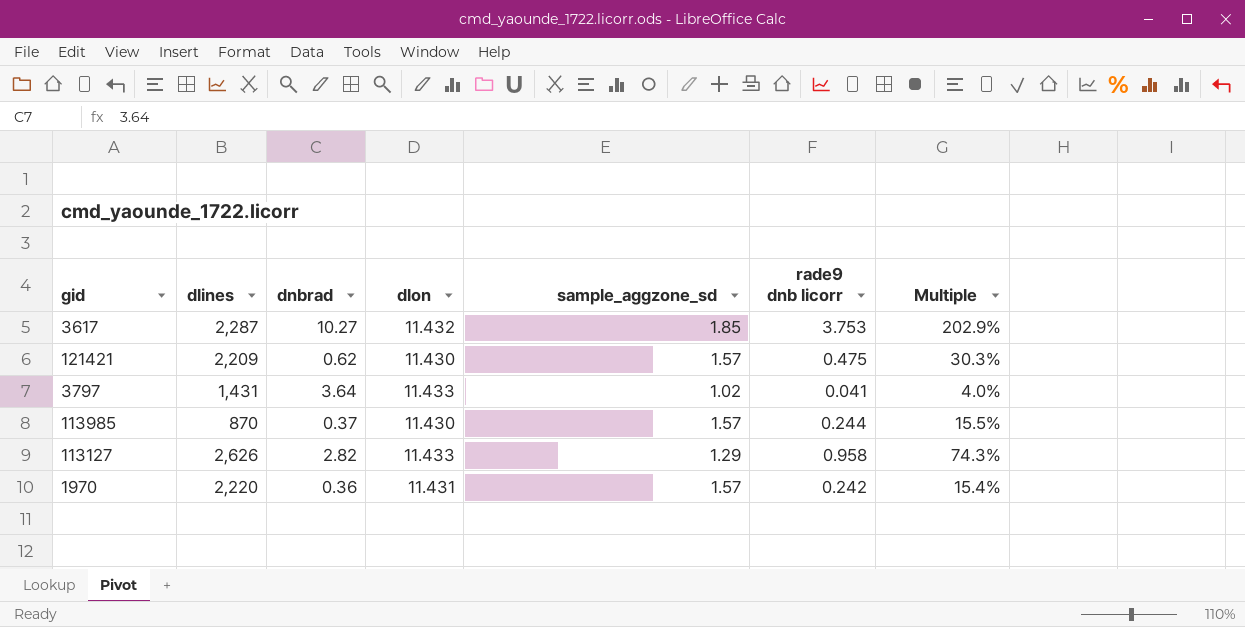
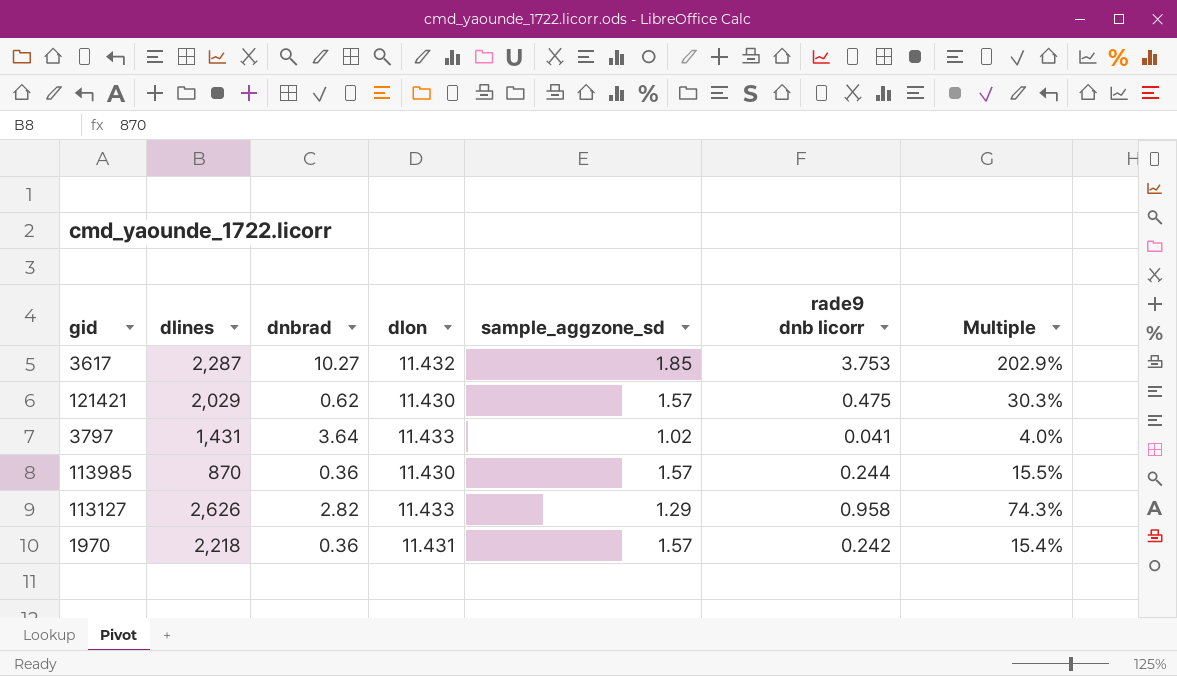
121421 | dlines: 2,209 -> 2,029
113985 | dnbrad: 0.37 -> 0.36
1970 | dlines: 2,220 -> 2,218

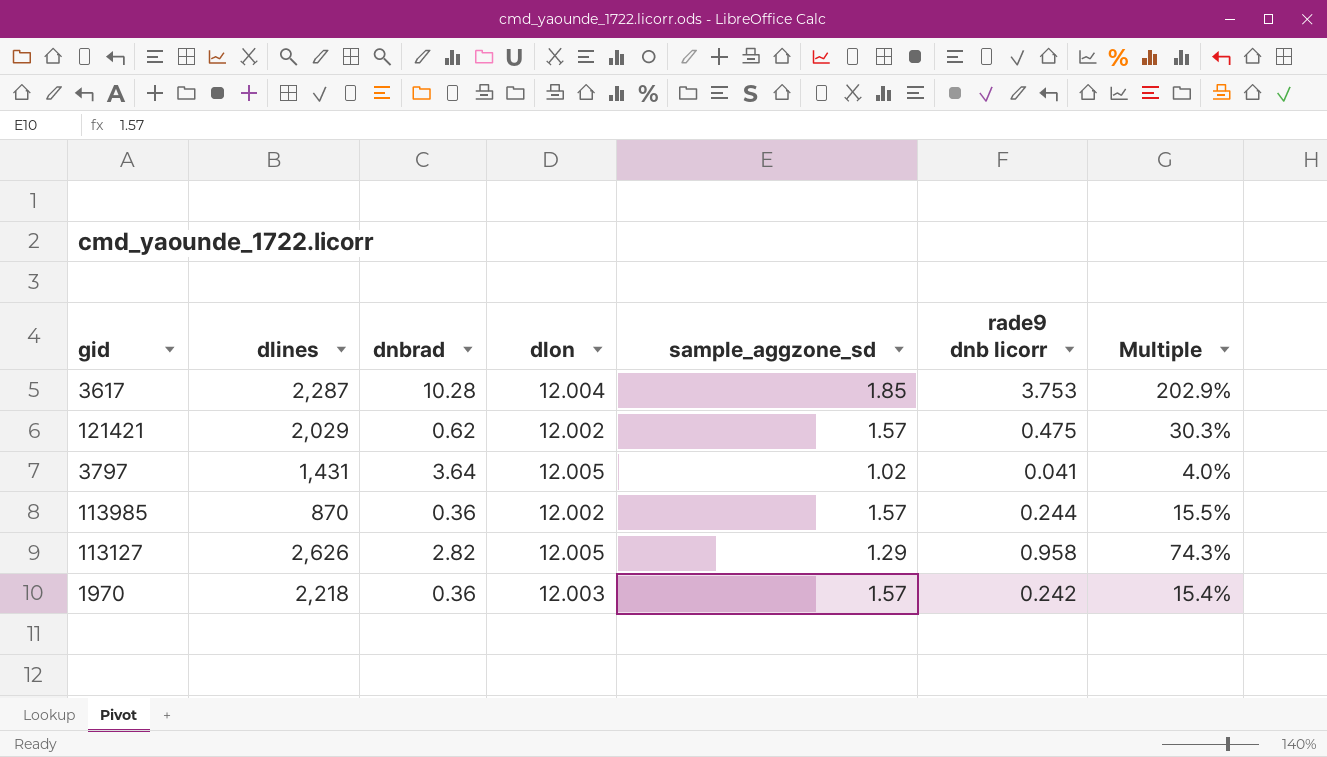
3617 | dnbrad: 10.27 -> 10.28
3617 | dlon: 11.432 -> 12.004
121421 | dlon: 11.430 -> 12.002
3797 | dlon: 11.433 -> 12.005
113985 | dlon: 11.430 -> 12.002
113127 | dlon: 11.433 -> 12.005
1970 | dlon: 11.431 -> 12.003

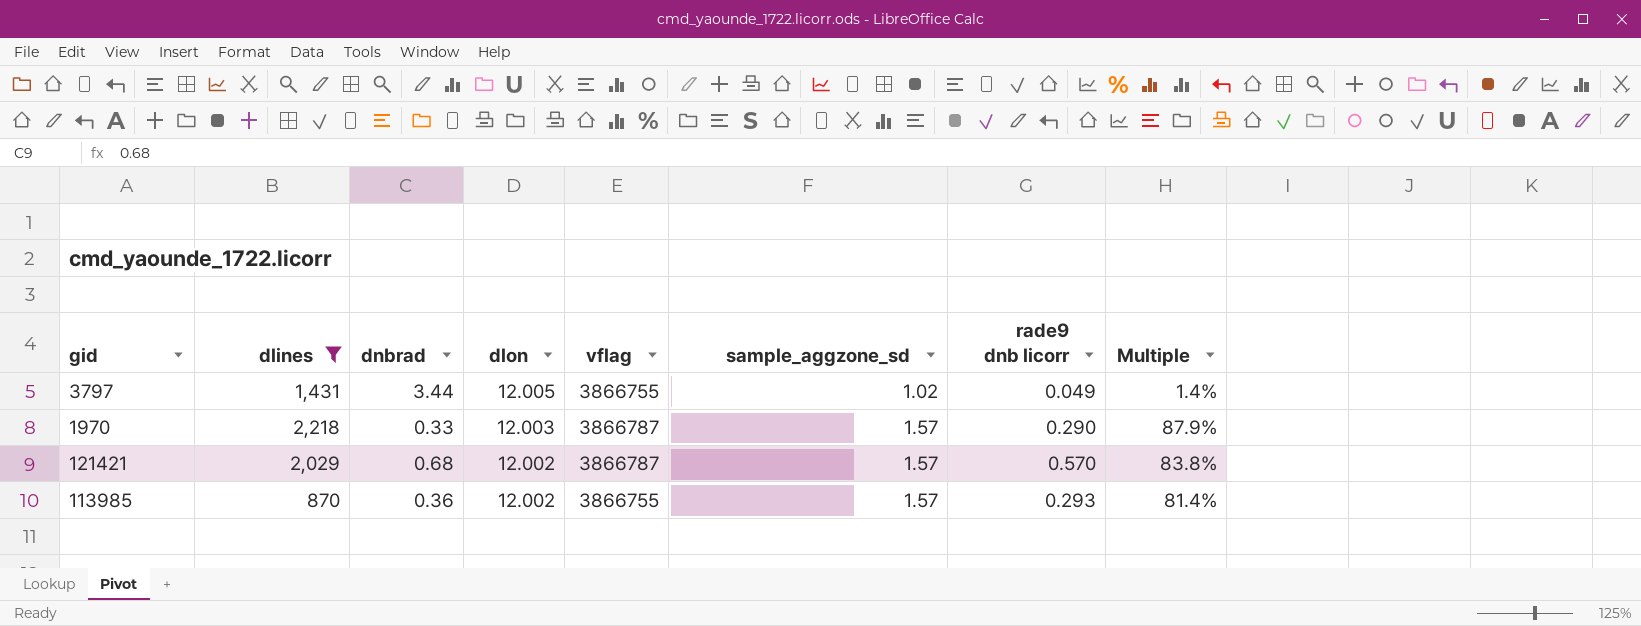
filter: none -> dlines <= 2,218
row order: none -> dlon descending
column vflag | position: none -> 5
column Multiple | formula: [rade9 dnb licorr] / [sample_aggzone_sd] -> [rade9 dnb licorr] / [dnbrad]
3797 | dnbrad: 3.64 -> 3.44
3797 | rade9 dnb licorr: 0.041 -> 0.049
1970 | dnbrad: 0.36 -> 0.33
1970 | rade9 dnb licorr: 0.242 -> 0.290
121421 | dnbrad: 0.62 -> 0.68
121421 | rade9 dnb licorr: 0.475 -> 0.570
113985 | rade9 dnb licorr: 0.244 -> 0.293

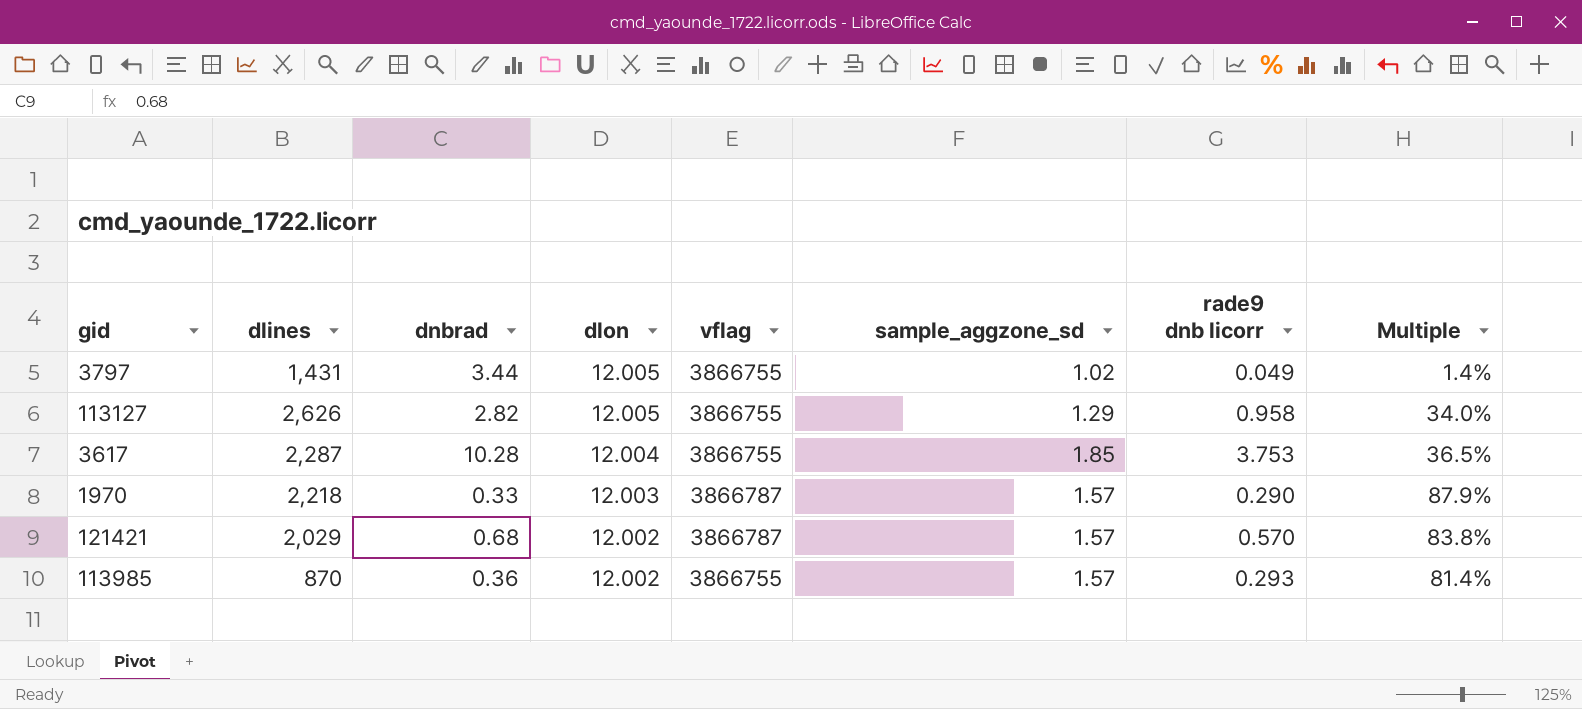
filter: dlines <= 2,218 -> none

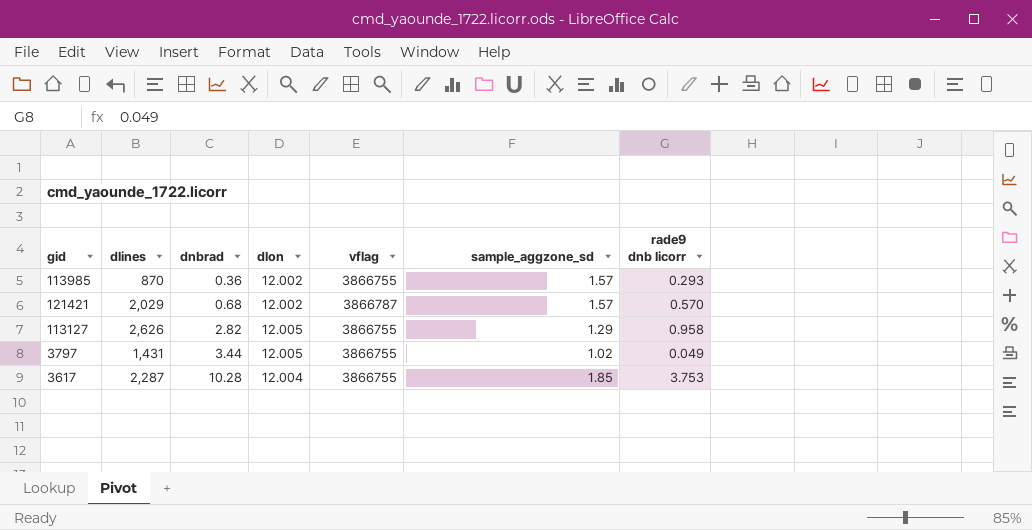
row order: dlon descending -> dnbrad ascending
column Multiple | formula: [rade9 dnb licorr] / [dnbrad] -> none
row 1970: 2,218 | 0.33 | 12.003 | 3866787 | 1.57 | 0.290 | 87.9% -> none

